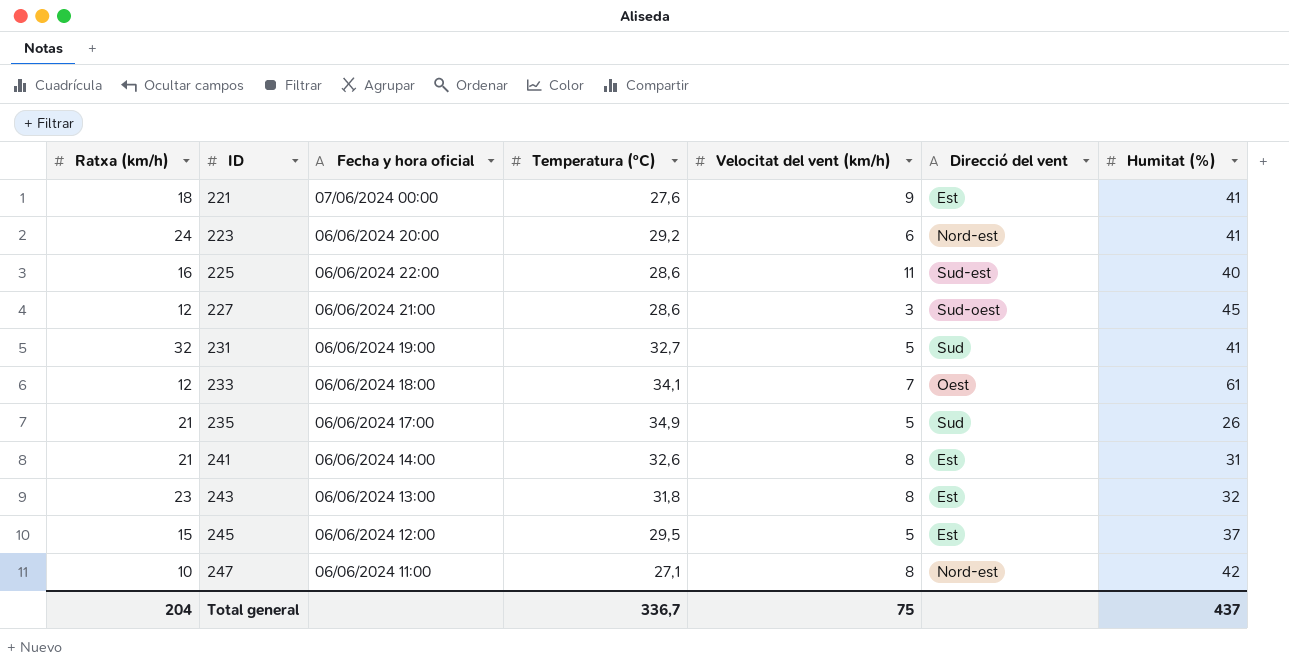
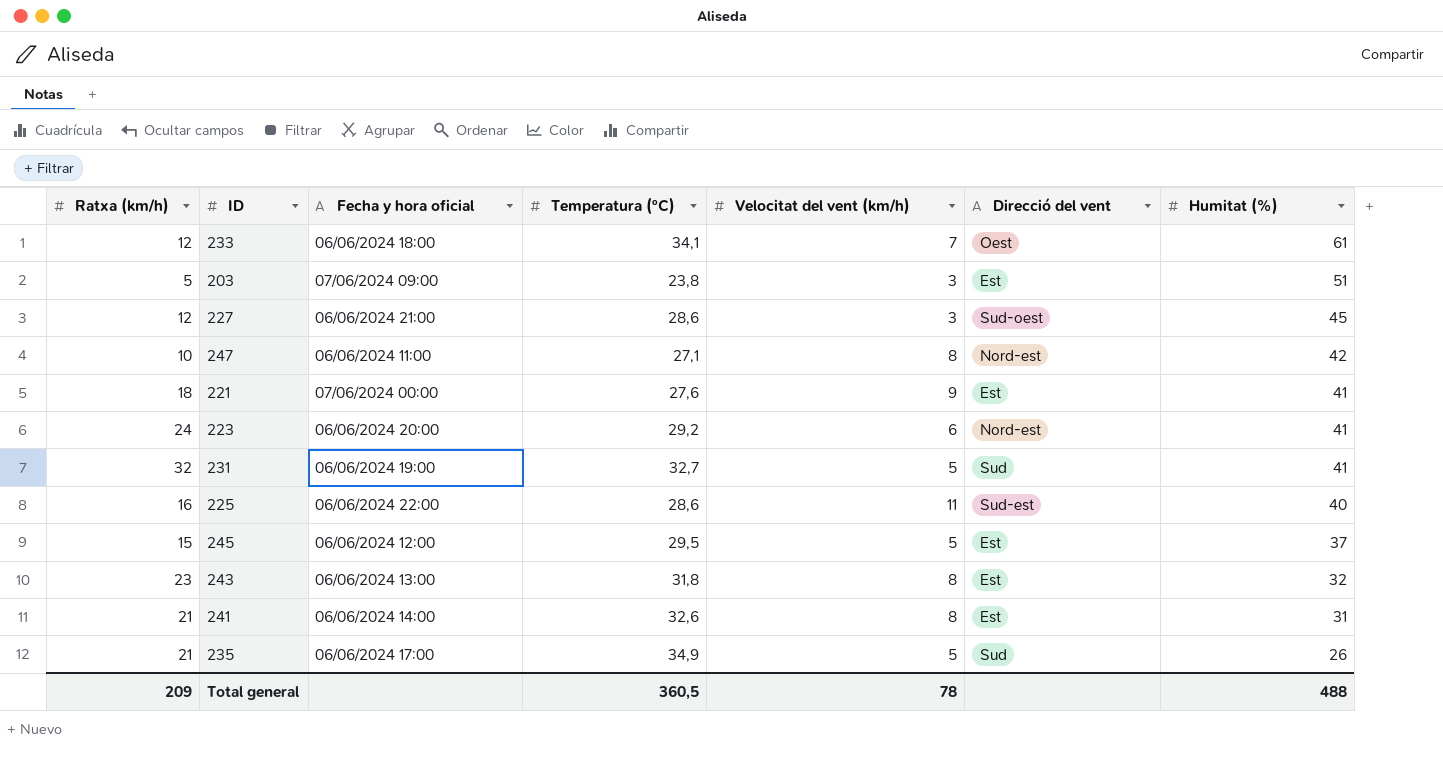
row order: ID ascending -> Humitat (%) descending
row 203: none -> 5 | 07/06/2024 09:00 | 23,8 | 3 | Est | 51
Total general | Ratxa (km/h): 204 -> 209
Total general | Temperatura (ºC): 336,7 -> 360,5
Total general | Velocitat del vent (km/h): 75 -> 78
Total general | Humitat (%): 437 -> 488

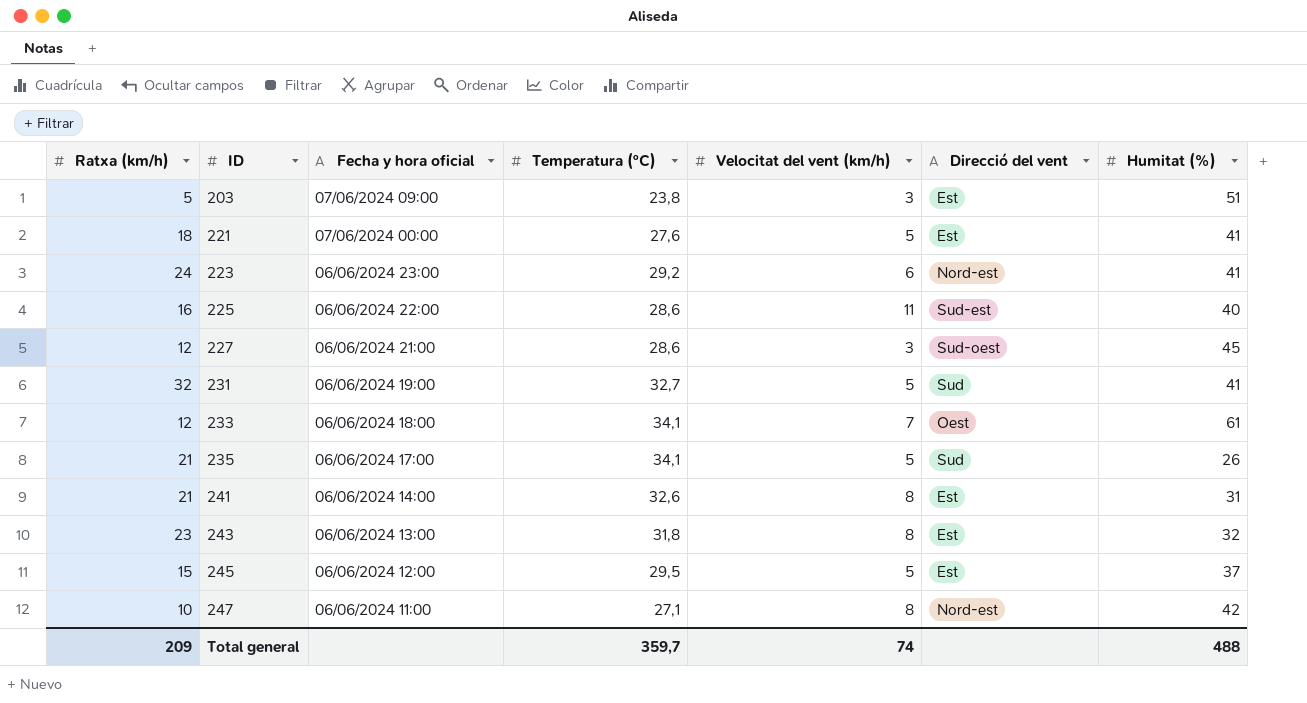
row order: Humitat (%) descending -> ID ascending
221 | Velocitat del vent (km/h): 9 -> 5
223 | Fecha y hora oficial: 06/06/2024 20:00 -> 06/06/2024 23:00
235 | Temperatura (ºC): 34,9 -> 34,1
Total general | Temperatura (ºC): 360,5 -> 359,7
Total general | Velocitat del vent (km/h): 78 -> 74

